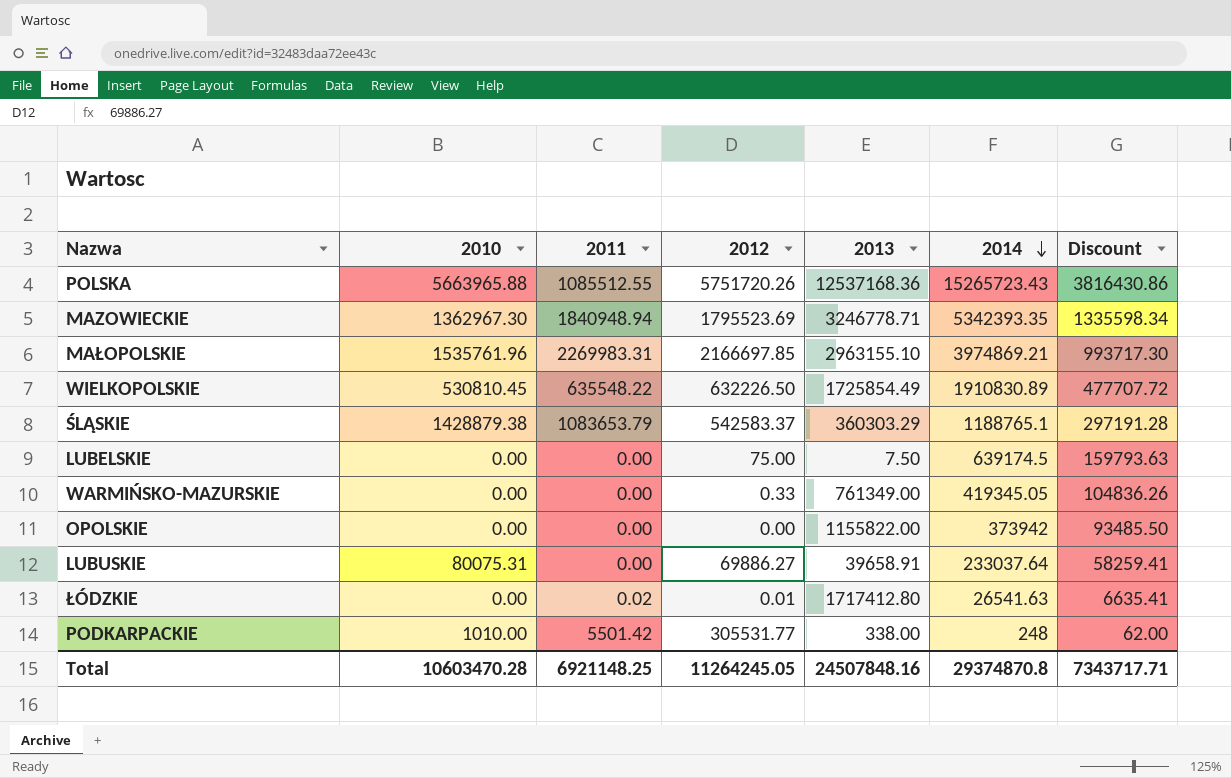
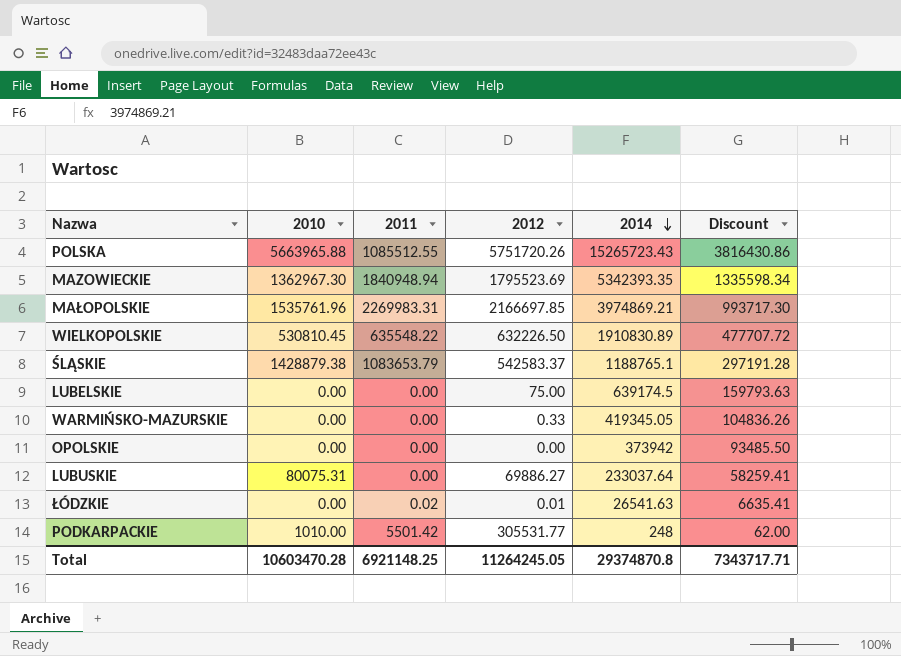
column 2013 | position: 5 -> none

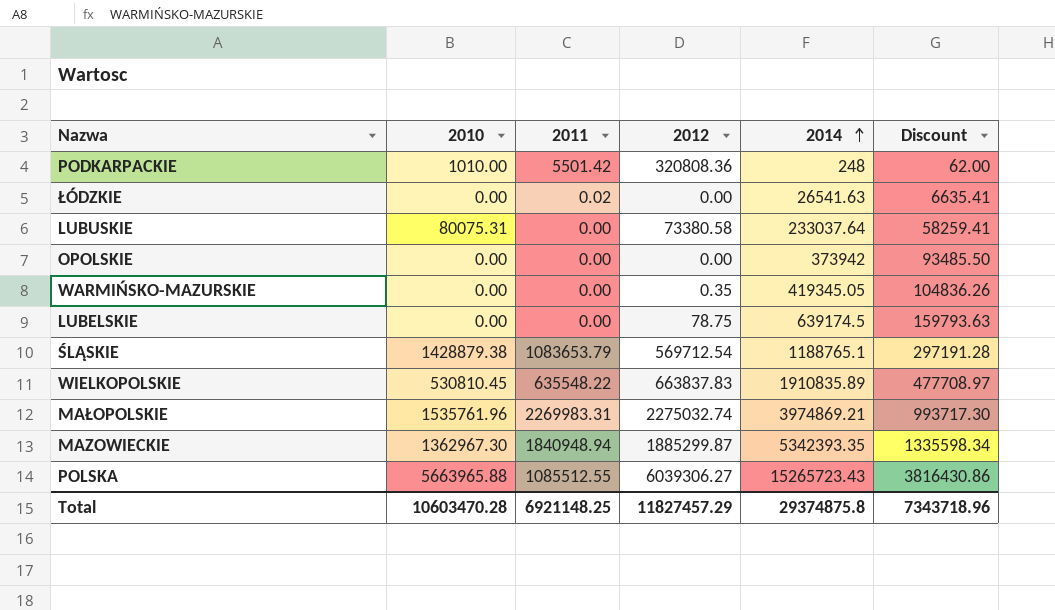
row order: 2014 descending -> 2014 ascending
PODKARPACKIE | 2012: 305531.77 -> 320808.36
ŁÓDZKIE | 2012: 0.01 -> 0.00
LUBUSKIE | 2012: 69886.27 -> 73380.58
WARMIŃSKO-MAZURSKIE | 2012: 0.33 -> 0.35
LUBELSKIE | 2012: 75.00 -> 78.75
ŚLĄSKIE | 2012: 542583.37 -> 569712.54
WIELKOPOLSKIE | 2012: 632226.50 -> 663837.83
WIELKOPOLSKIE | 2014: 1910830.89 -> 1910835.89
WIELKOPOLSKIE | Discount: 477707.72 -> 477708.97
MAŁOPOLSKIE | 2012: 2166697.85 -> 2275032.74
MAZOWIECKIE | 2012: 1795523.69 -> 1885299.87
POLSKA | 2012: 5751720.26 -> 6039306.27
Total | 2012: 11264245.05 -> 11827457.29
Total | 2014: 29374870.8 -> 29374875.8
Total | Discount: 7343717.71 -> 7343718.96

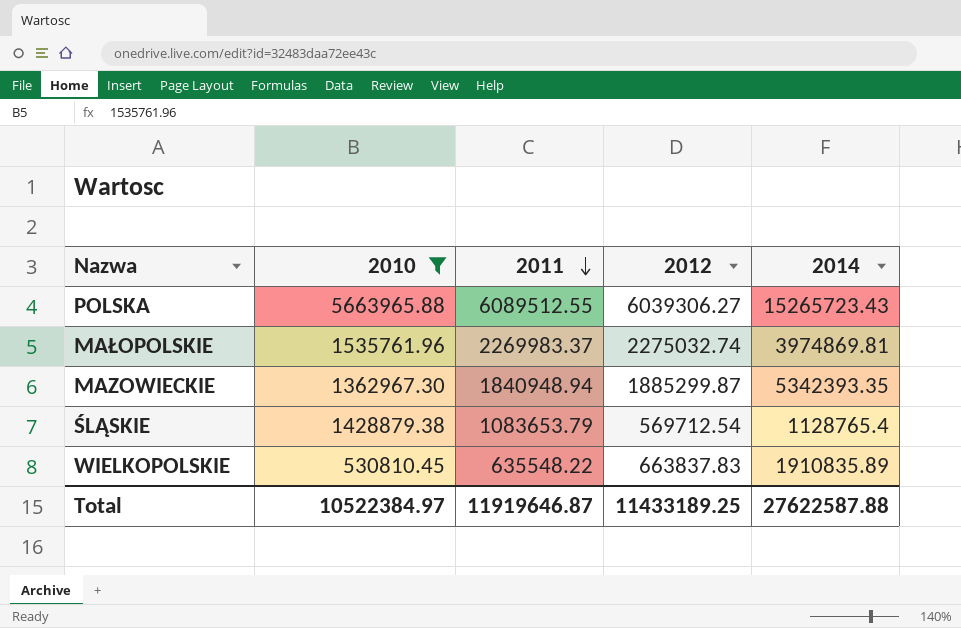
filter: none -> 2010 >= 530810.45
row order: 2014 ascending -> 2011 descending
column Discount | formula: [2014] * 0.25 -> none
POLSKA | 2011: 1085512.55 -> 6089512.55
MAŁOPOLSKIE | 2011: 2269983.31 -> 2269983.37
MAŁOPOLSKIE | 2014: 3974869.21 -> 3974869.81
ŚLĄSKIE | 2014: 1188765.1 -> 1128765.4
Total | 2010: 10603470.28 -> 10522384.97
Total | 2011: 6921148.25 -> 11919646.87
Total | 2012: 11827457.29 -> 11433189.25
Total | 2014: 29374875.8 -> 27622587.88

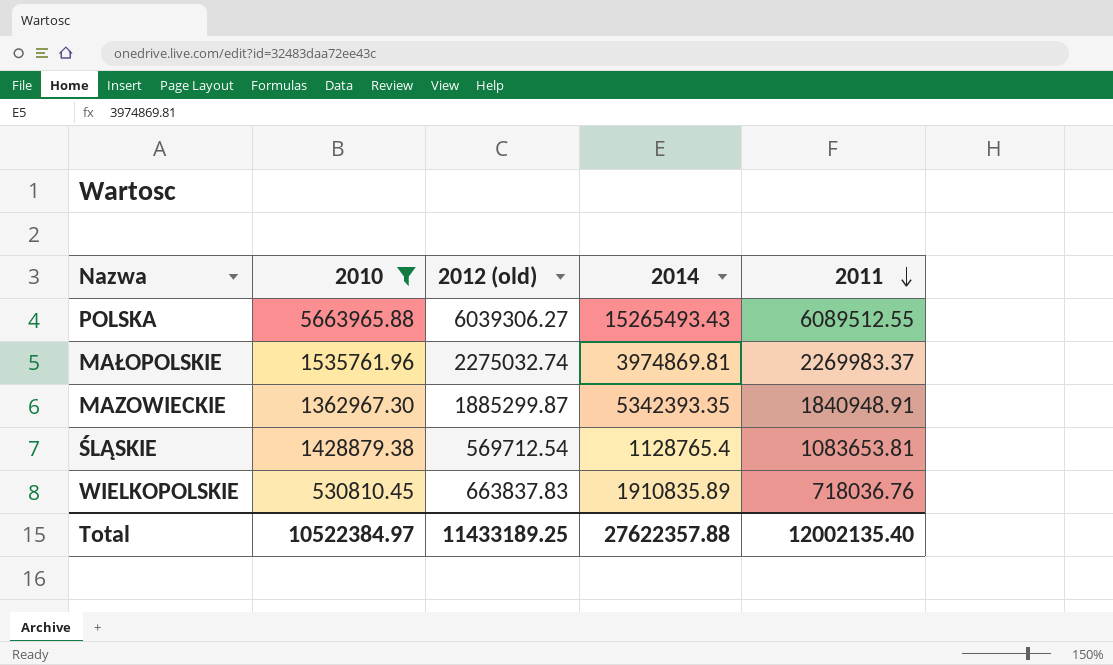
column name: 2012 -> 2012 (old)
column 2011 | position: 3 -> 5
POLSKA | 2014: 15265723.43 -> 15265493.43
MAZOWIECKIE | 2011: 1840948.94 -> 1840948.91
ŚLĄSKIE | 2011: 1083653.79 -> 1083653.81
WIELKOPOLSKIE | 2011: 635548.22 -> 718036.76
Total | 2014: 27622587.88 -> 27622357.88
Total | 2011: 11919646.87 -> 12002135.40

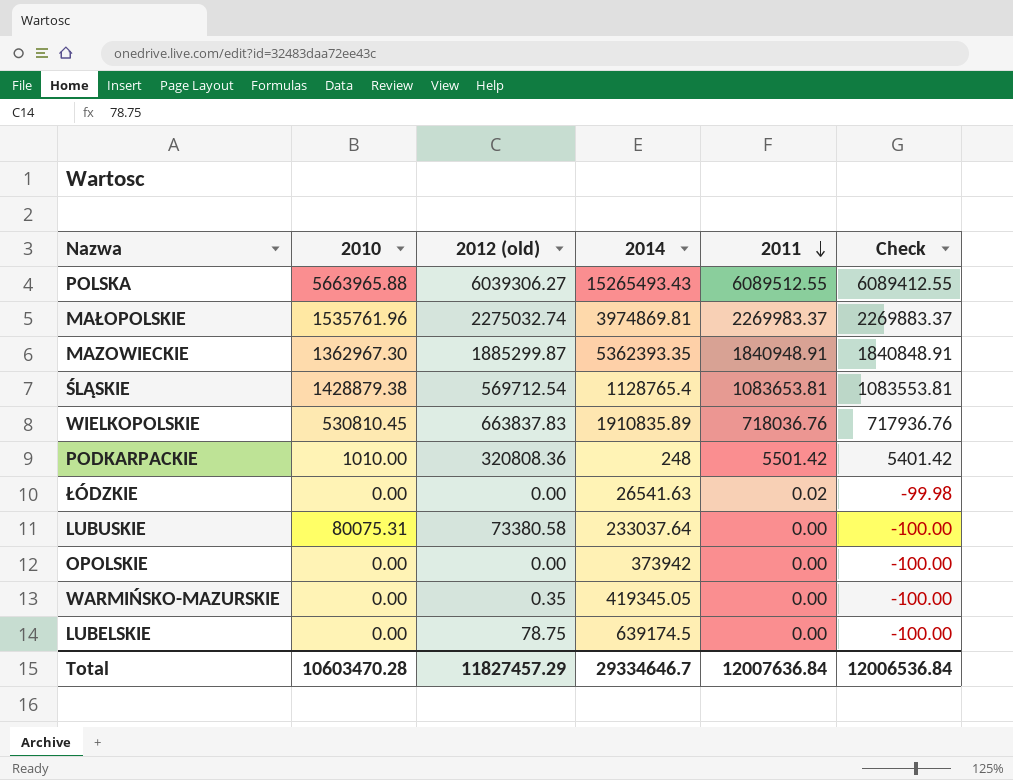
filter: 2010 >= 530810.45 -> none
column Check | formula: none -> [2011] - 100
MAZOWIECKIE | 2014: 5342393.35 -> 5362393.35
Total | 2010: 10522384.97 -> 10603470.28
Total | 2012 (old): 11433189.25 -> 11827457.29
Total | 2014: 27622357.88 -> 29334646.7
Total | 2011: 12002135.40 -> 12007636.84

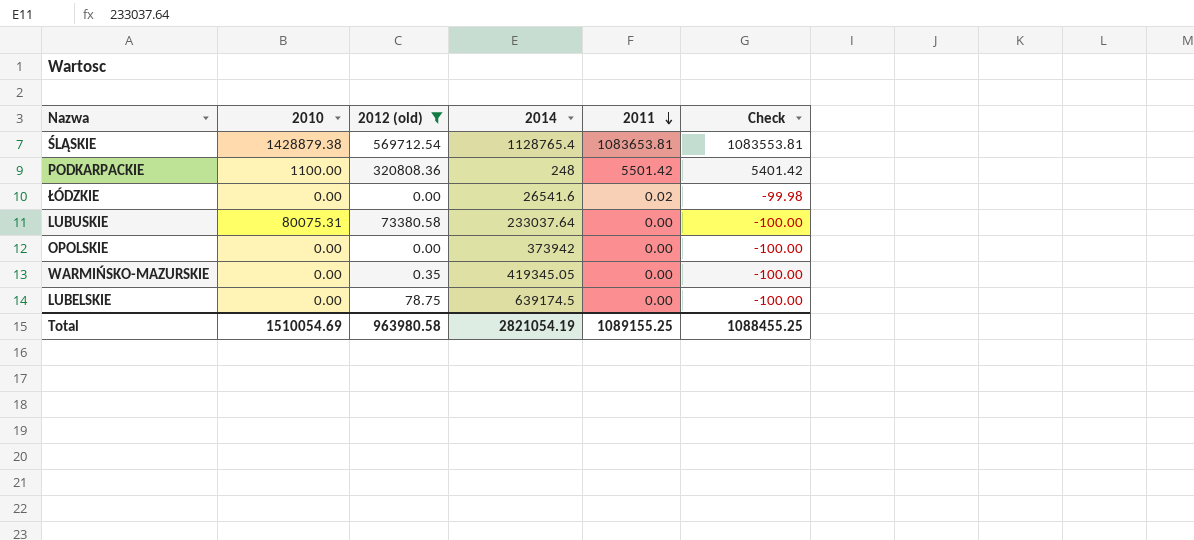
filter: none -> 2012 (old) <= 569712.54
PODKARPACKIE | 2010: 1010.00 -> 1100.00
ŁÓDZKIE | 2014: 26541.63 -> 26541.6
Total | 2010: 10603470.28 -> 1510054.69
Total | 2012 (old): 11827457.29 -> 963980.58
Total | 2014: 29334646.7 -> 2821054.19
Total | 2011: 12007636.84 -> 1089155.25
Total | Check: 12006536.84 -> 1088455.25

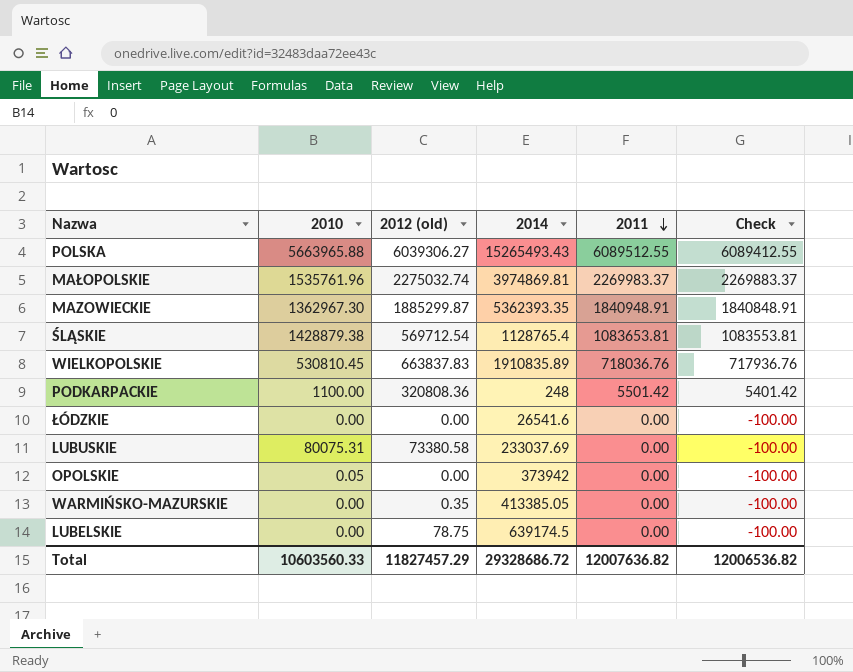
filter: 2012 (old) <= 569712.54 -> none
ŁÓDZKIE | 2011: 0.02 -> 0.00
ŁÓDZKIE | Check: -99.98 -> -100.00
LUBUSKIE | 2014: 233037.64 -> 233037.69
OPOLSKIE | 2010: 0.00 -> 0.05
WARMIŃSKO-MAZURSKIE | 2014: 419345.05 -> 413385.05
Total | 2010: 1510054.69 -> 10603560.33
Total | 2012 (old): 963980.58 -> 11827457.29
Total | 2014: 2821054.19 -> 29328686.72
Total | 2011: 1089155.25 -> 12007636.82
Total | Check: 1088455.25 -> 12006536.82

